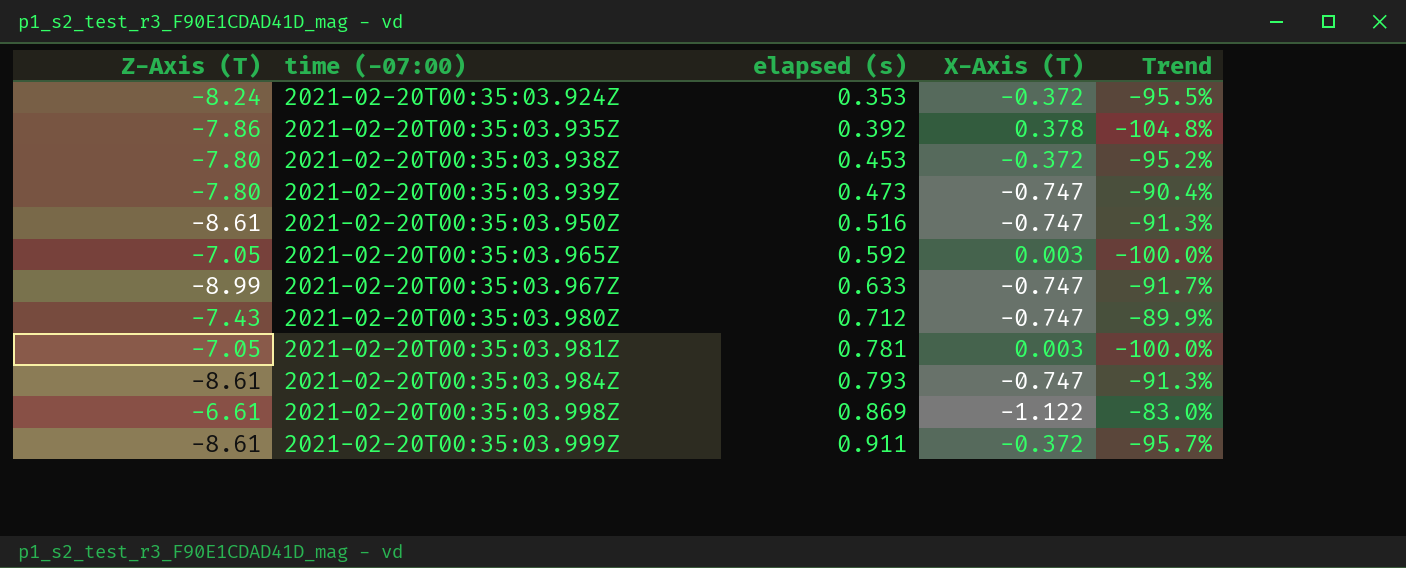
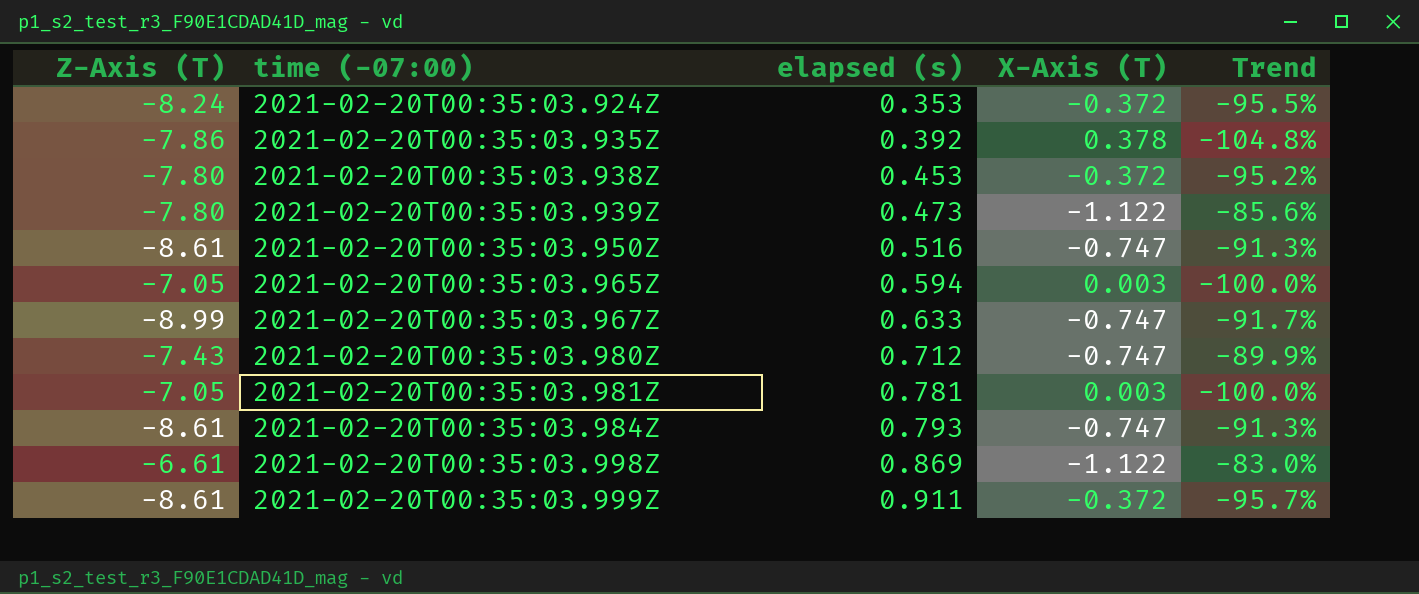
2021-02-20T00:35:03.939Z | X-Axis (T): -0.747 -> -1.122
2021-02-20T00:35:03.939Z | Trend: -90.4% -> -85.6%
2021-02-20T00:35:03.965Z | elapsed (s): 0.592 -> 0.594

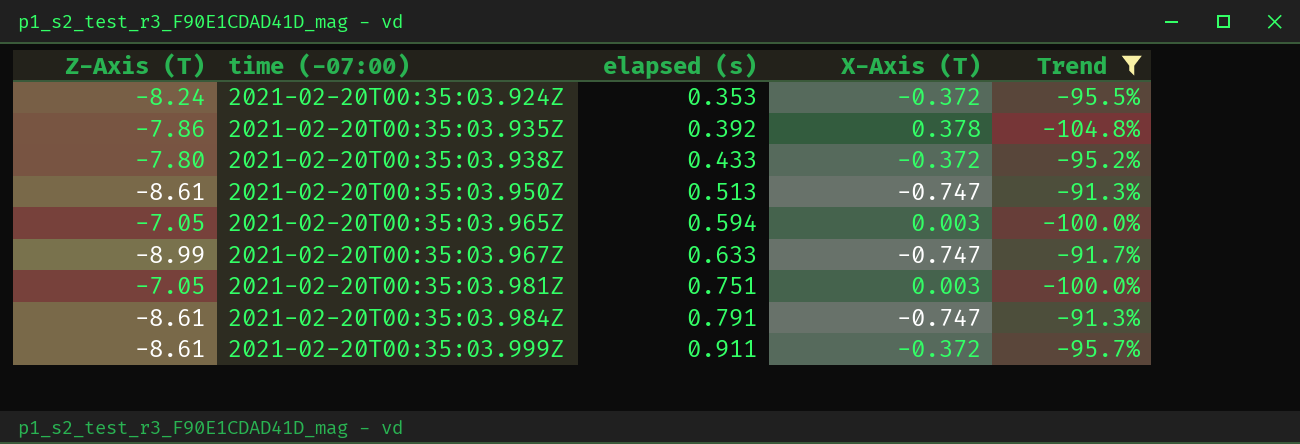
filter: none -> Trend <= -91.3%
2021-02-20T00:35:03.938Z | elapsed (s): 0.453 -> 0.433
2021-02-20T00:35:03.950Z | elapsed (s): 0.516 -> 0.513
2021-02-20T00:35:03.981Z | elapsed (s): 0.781 -> 0.751
2021-02-20T00:35:03.984Z | elapsed (s): 0.793 -> 0.791

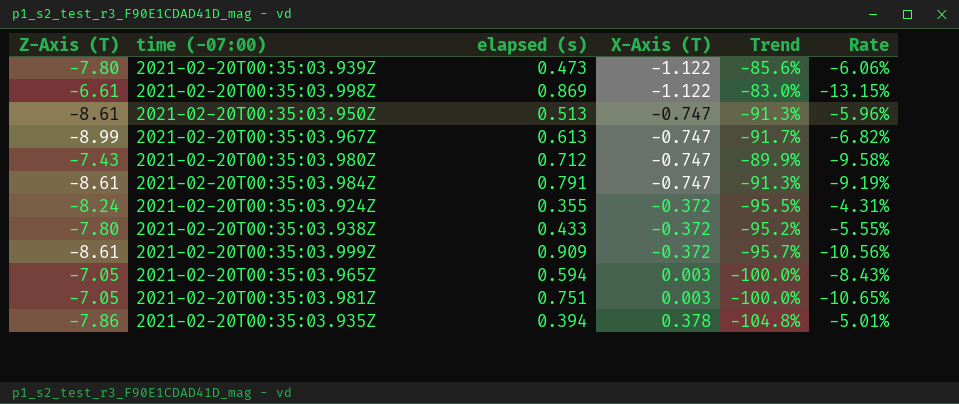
filter: Trend <= -91.3% -> none
row order: time (-07:00) ascending -> X-Axis (T) ascending
column Rate | formula: none -> [elapsed (s)] / [Z-Axis (T)]
2021-02-20T00:35:03.967Z | elapsed (s): 0.633 -> 0.613
2021-02-20T00:35:03.924Z | elapsed (s): 0.353 -> 0.355
2021-02-20T00:35:03.999Z | elapsed (s): 0.911 -> 0.909
2021-02-20T00:35:03.935Z | elapsed (s): 0.392 -> 0.394

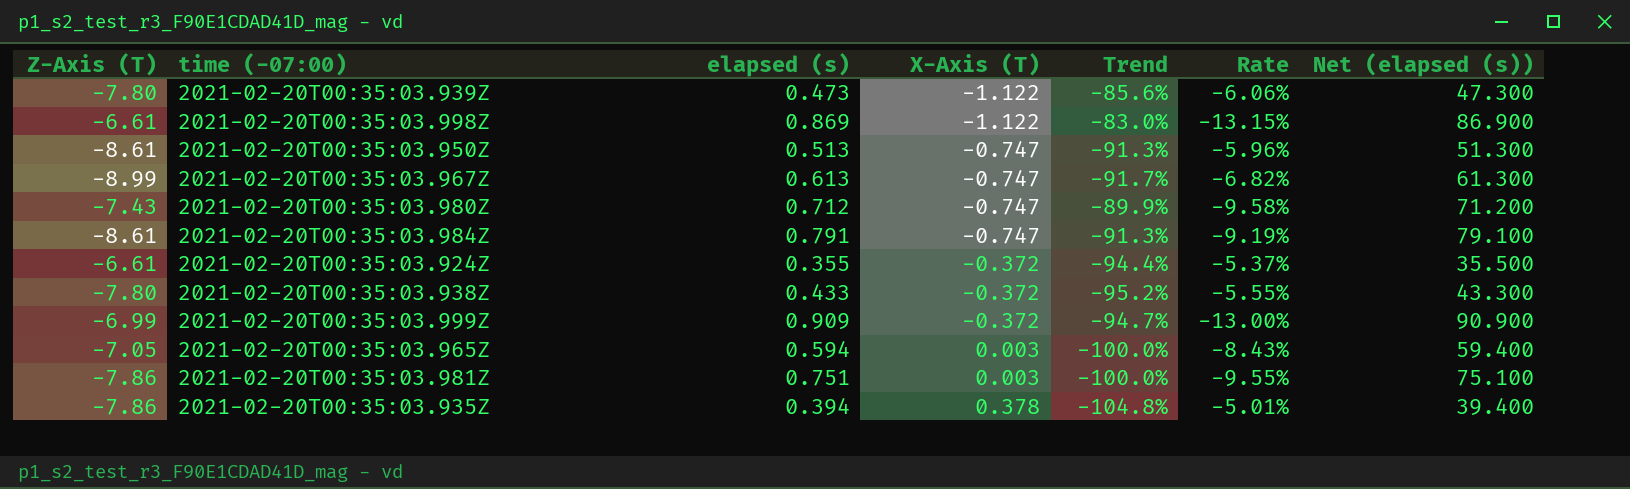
column Net (elapsed (s)) | formula: none -> [elapsed (s)] * 100
2021-02-20T00:35:03.924Z | Z-Axis (T): -8.24 -> -6.61
2021-02-20T00:35:03.924Z | Trend: -95.5% -> -94.4%
2021-02-20T00:35:03.924Z | Rate: -4.31% -> -5.37%
2021-02-20T00:35:03.999Z | Z-Axis (T): -8.61 -> -6.99
2021-02-20T00:35:03.999Z | Trend: -95.7% -> -94.7%
2021-02-20T00:35:03.999Z | Rate: -10.56% -> -13.00%
2021-02-20T00:35:03.981Z | Z-Axis (T): -7.05 -> -7.86
2021-02-20T00:35:03.981Z | Rate: -10.65% -> -9.55%

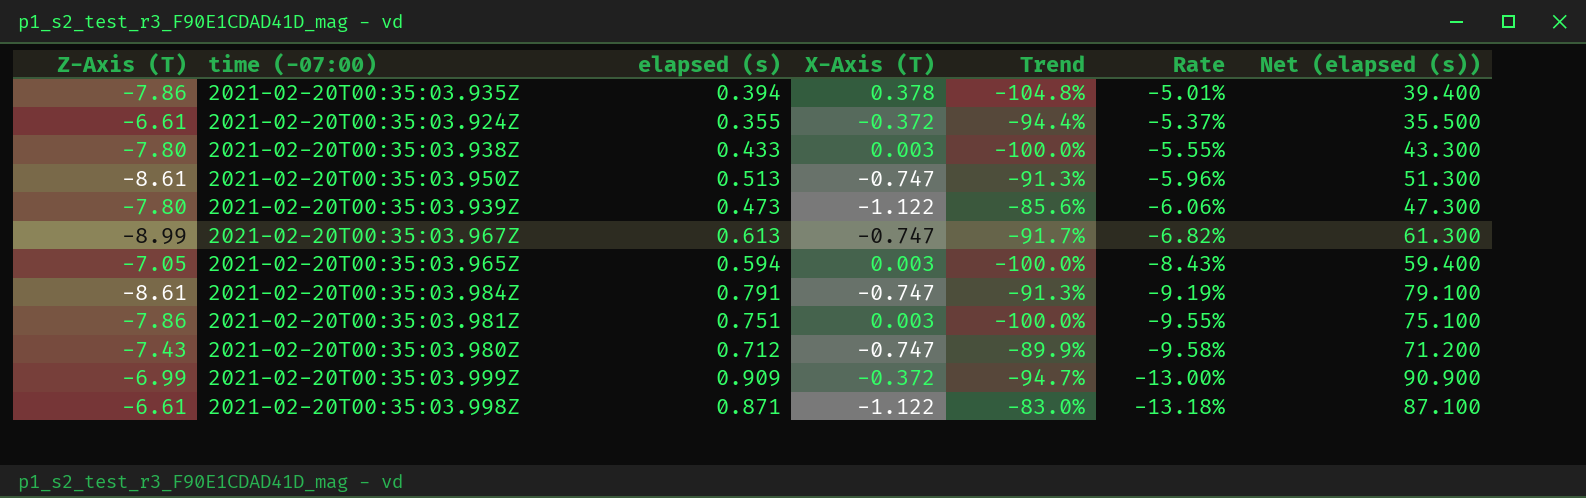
row order: X-Axis (T) ascending -> Rate descending
2021-02-20T00:35:03.938Z | X-Axis (T): -0.372 -> 0.003
2021-02-20T00:35:03.938Z | Trend: -95.2% -> -100.0%
2021-02-20T00:35:03.998Z | elapsed (s): 0.869 -> 0.871
2021-02-20T00:35:03.998Z | Rate: -13.15% -> -13.18%
2021-02-20T00:35:03.998Z | Net (elapsed (s)): 86.900 -> 87.100

